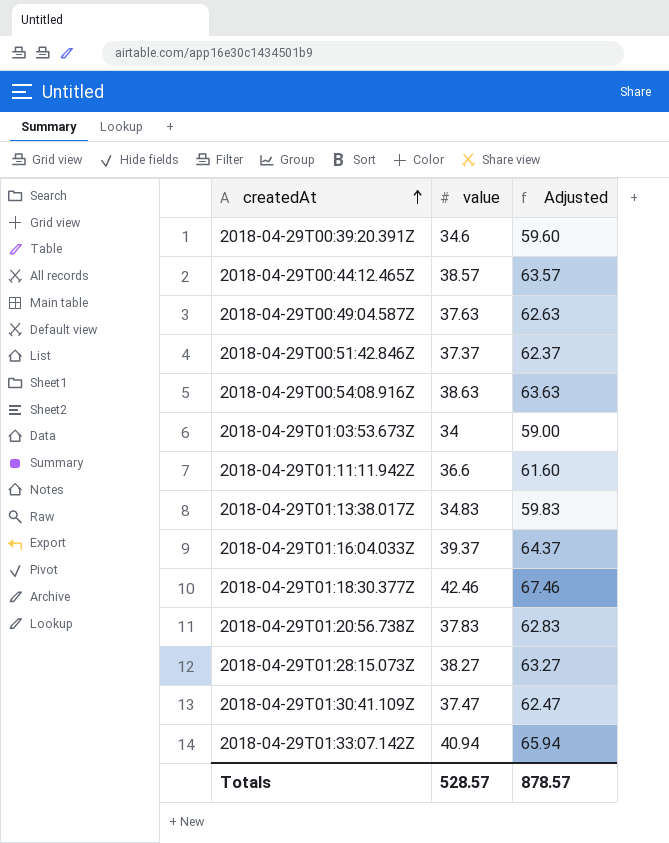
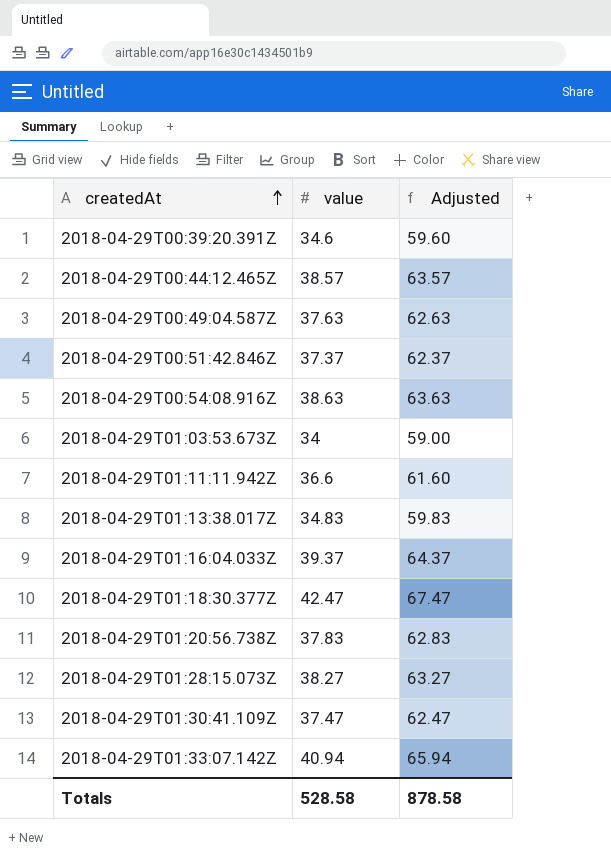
2018-04-29T01:18:30.377Z | value: 42.46 -> 42.47
2018-04-29T01:18:30.377Z | Adjusted: 67.46 -> 67.47
Totals | value: 528.57 -> 528.58
Totals | Adjusted: 878.57 -> 878.58

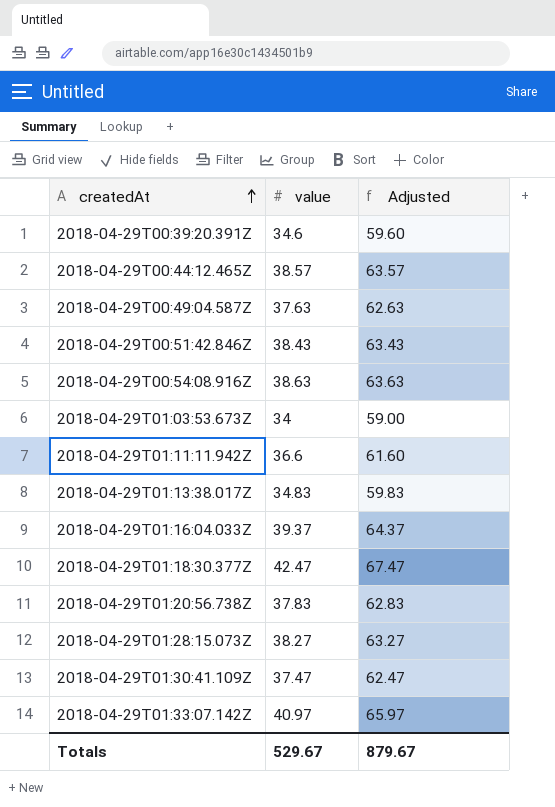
2018-04-29T00:51:42.846Z | value: 37.37 -> 38.43
2018-04-29T00:51:42.846Z | Adjusted: 62.37 -> 63.43
2018-04-29T01:33:07.142Z | value: 40.94 -> 40.97
2018-04-29T01:33:07.142Z | Adjusted: 65.94 -> 65.97
Totals | value: 528.58 -> 529.67
Totals | Adjusted: 878.58 -> 879.67

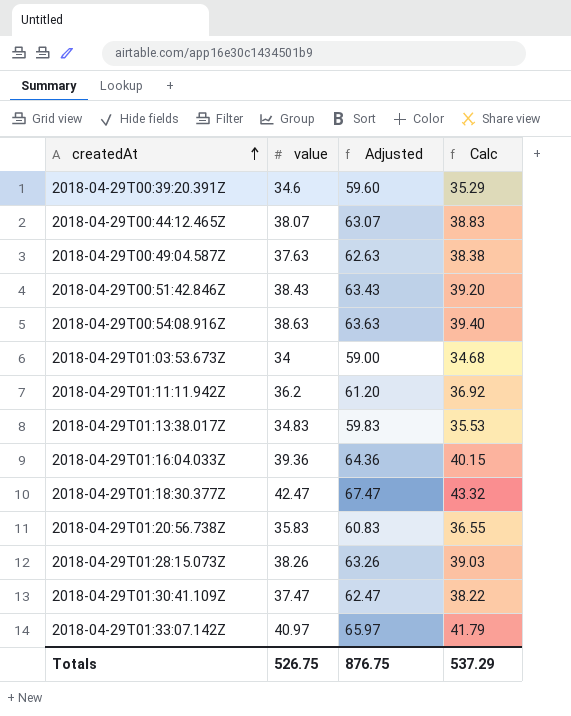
column Calc | formula: none -> [value] * 1.02
2018-04-29T00:44:12.465Z | value: 38.57 -> 38.07
2018-04-29T00:44:12.465Z | Adjusted: 63.57 -> 63.07
2018-04-29T01:11:11.942Z | value: 36.6 -> 36.2
2018-04-29T01:11:11.942Z | Adjusted: 61.60 -> 61.20
2018-04-29T01:16:04.033Z | value: 39.37 -> 39.36
2018-04-29T01:16:04.033Z | Adjusted: 64.37 -> 64.36
2018-04-29T01:20:56.738Z | value: 37.83 -> 35.83
2018-04-29T01:20:56.738Z | Adjusted: 62.83 -> 60.83
2018-04-29T01:28:15.073Z | value: 38.27 -> 38.26
2018-04-29T01:28:15.073Z | Adjusted: 63.27 -> 63.26
Totals | value: 529.67 -> 526.75
Totals | Adjusted: 879.67 -> 876.75

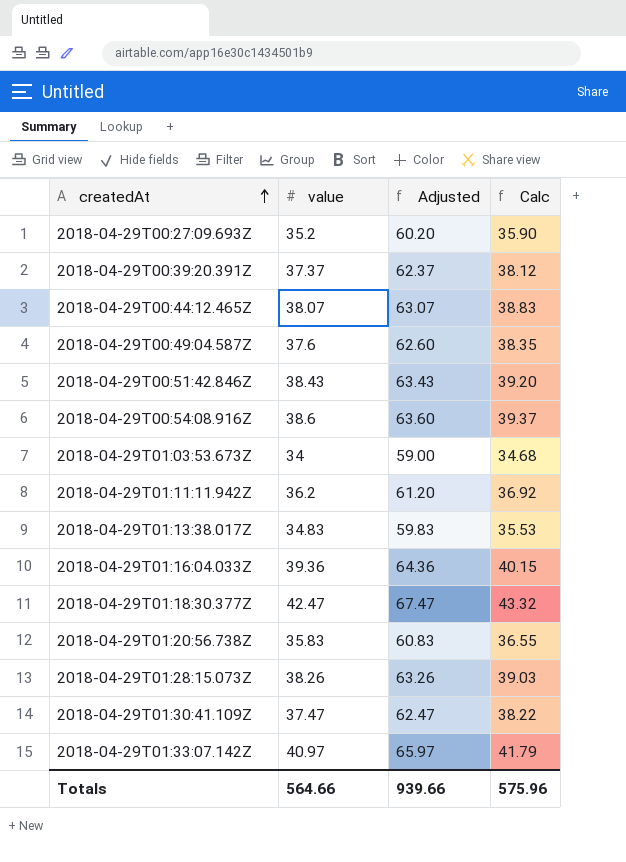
row 2018-04-29T00:27:09.693Z: none -> 35.2 | 60.20 | 35.90
2018-04-29T00:39:20.391Z | value: 34.6 -> 37.37
2018-04-29T00:39:20.391Z | Adjusted: 59.60 -> 62.37
2018-04-29T00:39:20.391Z | Calc: 35.29 -> 38.12
2018-04-29T00:49:04.587Z | value: 37.63 -> 37.6
2018-04-29T00:49:04.587Z | Adjusted: 62.63 -> 62.60
2018-04-29T00:49:04.587Z | Calc: 38.38 -> 38.35
2018-04-29T00:54:08.916Z | value: 38.63 -> 38.6
2018-04-29T00:54:08.916Z | Adjusted: 63.63 -> 63.60
2018-04-29T00:54:08.916Z | Calc: 39.40 -> 39.37
Totals | value: 526.75 -> 564.66
Totals | Adjusted: 876.75 -> 939.66
Totals | Calc: 537.29 -> 575.96

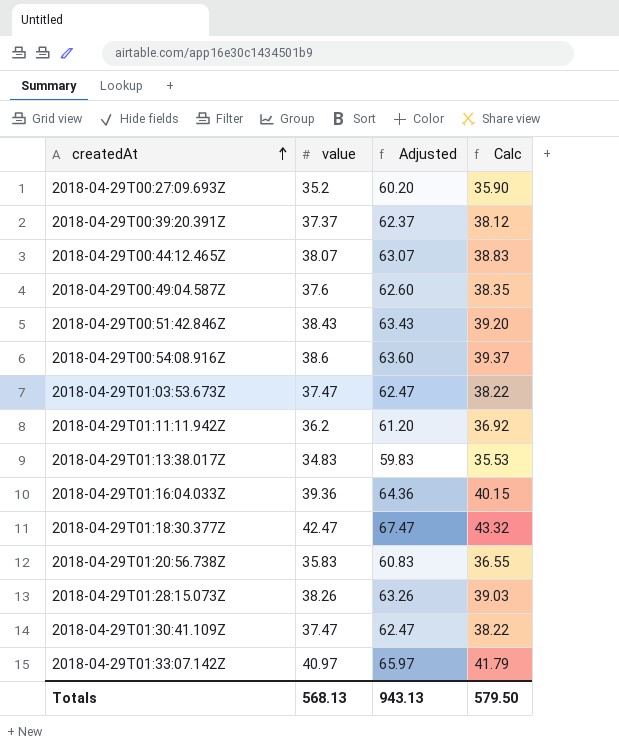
2018-04-29T01:03:53.673Z | value: 34 -> 37.47
2018-04-29T01:03:53.673Z | Adjusted: 59.00 -> 62.47
2018-04-29T01:03:53.673Z | Calc: 34.68 -> 38.22
Totals | value: 564.66 -> 568.13
Totals | Adjusted: 939.66 -> 943.13
Totals | Calc: 575.96 -> 579.50

